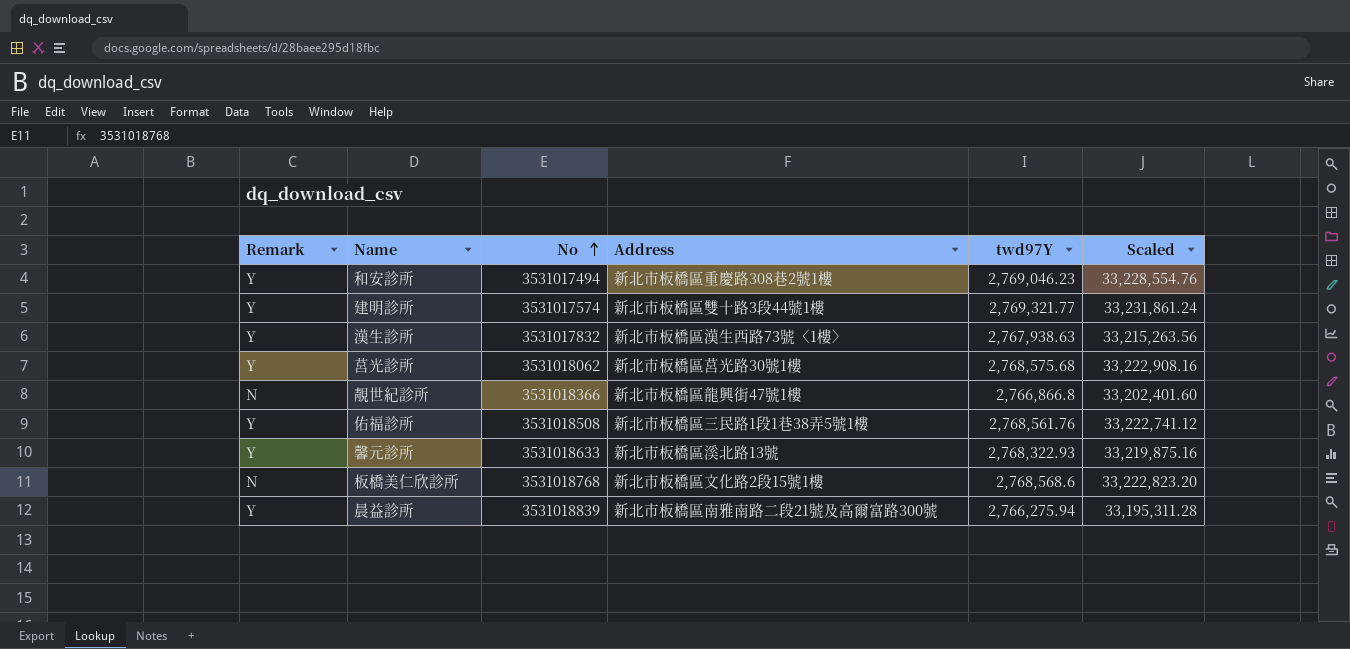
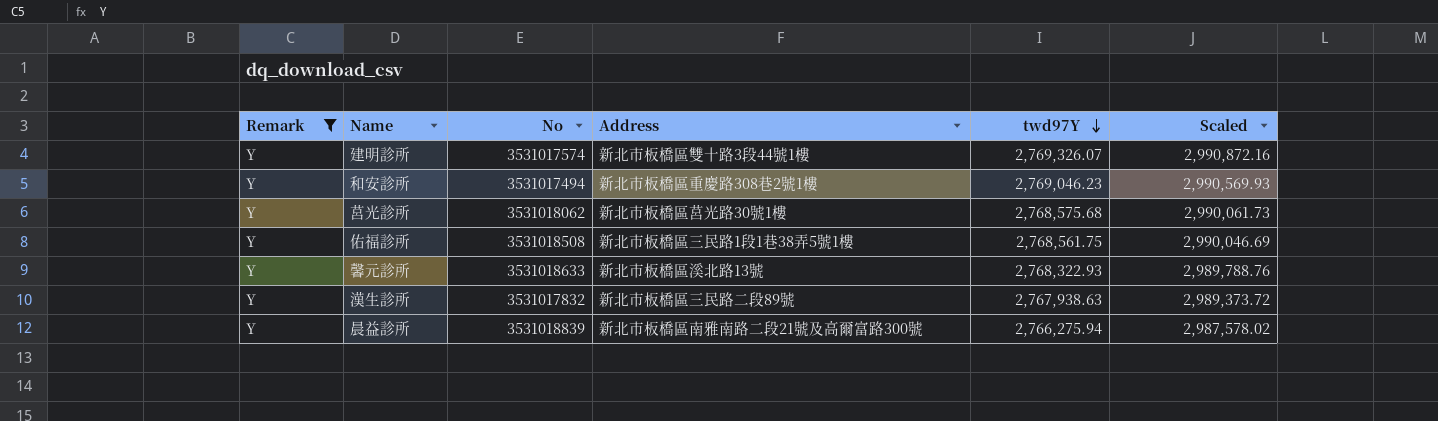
filter: none -> Remark = Y
row order: No ascending -> twd97Y descending
column Scaled | formula: [twd97Y] * 12 -> [twd97Y] * 1.08
建明診所 | twd97Y: 2,769,321.77 -> 2,769,326.07
佑福診所 | twd97Y: 2,768,561.76 -> 2,768,561.75
漢生診所 | Address: 新北市板橋區漢生西路73號〈1樓〉 -> 新北市板橋區三民路二段89號

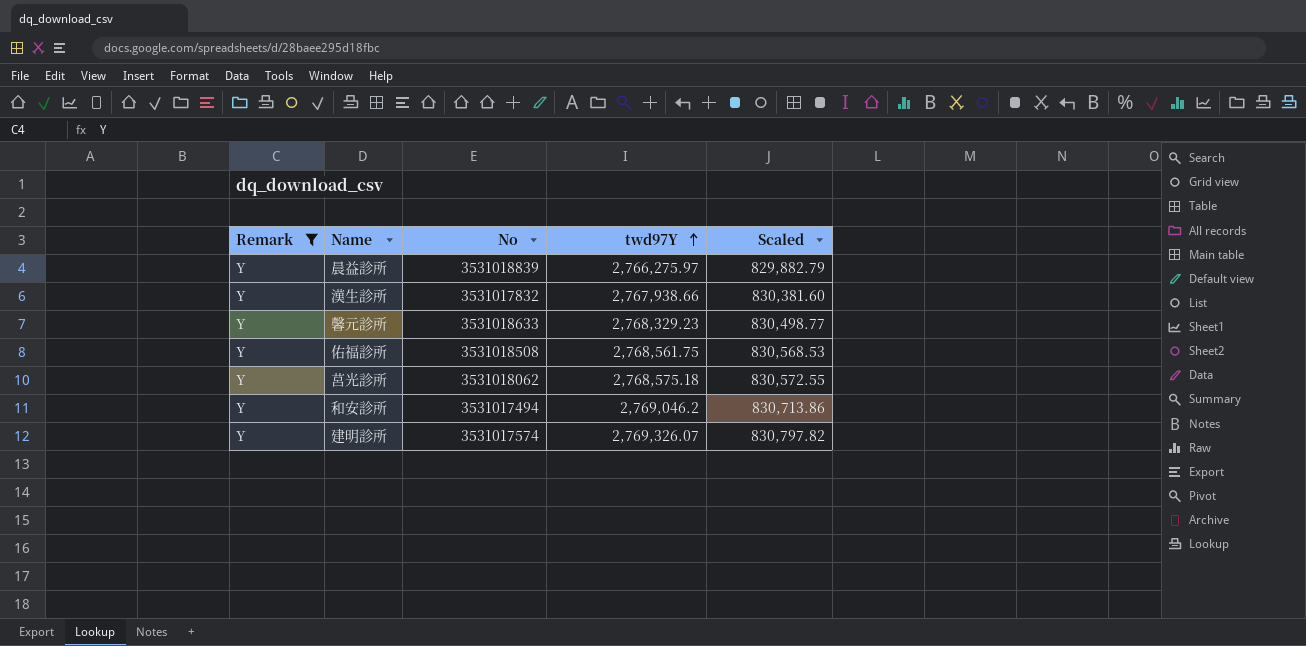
row order: twd97Y descending -> twd97Y ascending
column Address | position: 4 -> none
column Scaled | formula: [twd97Y] * 1.08 -> [twd97Y] * 0.3
晨益診所 | twd97Y: 2,766,275.94 -> 2,766,275.97
漢生診所 | twd97Y: 2,767,938.63 -> 2,767,938.66
馨元診所 | twd97Y: 2,768,322.93 -> 2,768,329.23
莒光診所 | twd97Y: 2,768,575.68 -> 2,768,575.18
和安診所 | twd97Y: 2,769,046.23 -> 2,769,046.2

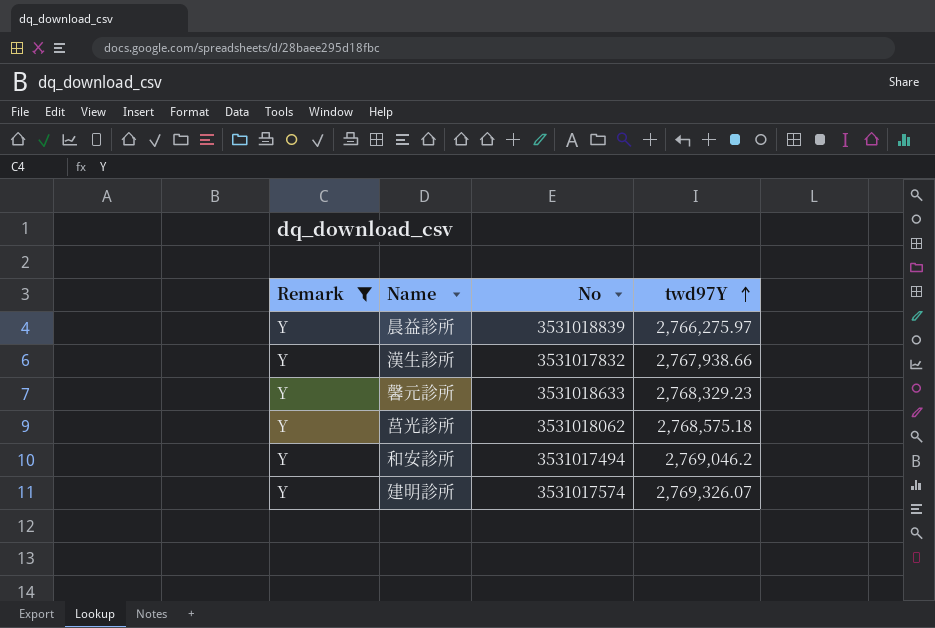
column Scaled | formula: [twd97Y] * 0.3 -> none
row 佑福診所: Y | 3531018508 | 2,768,561.75 | 830,568.53 -> none

